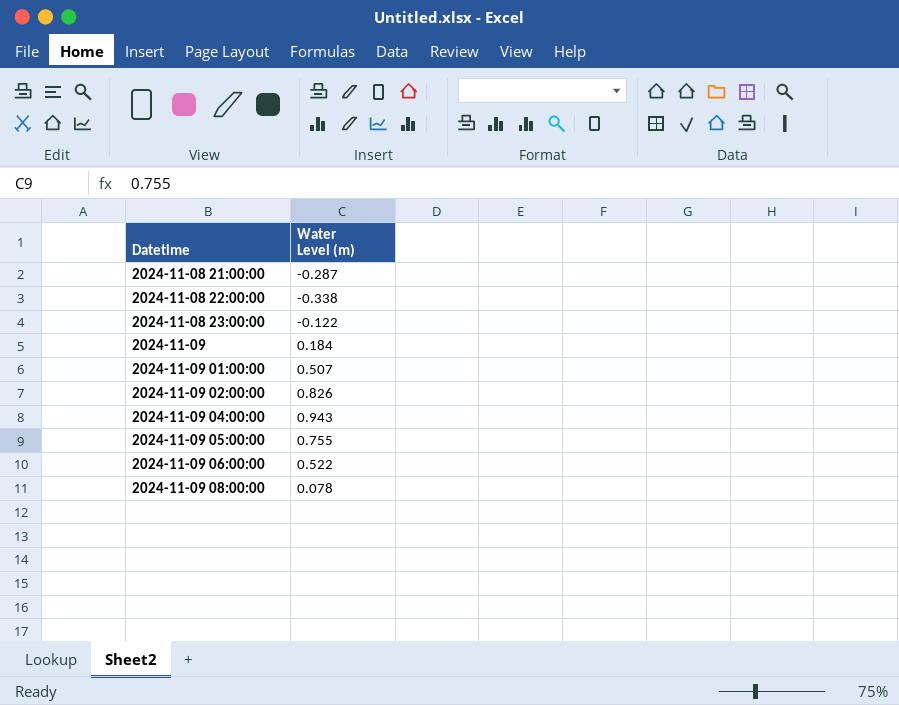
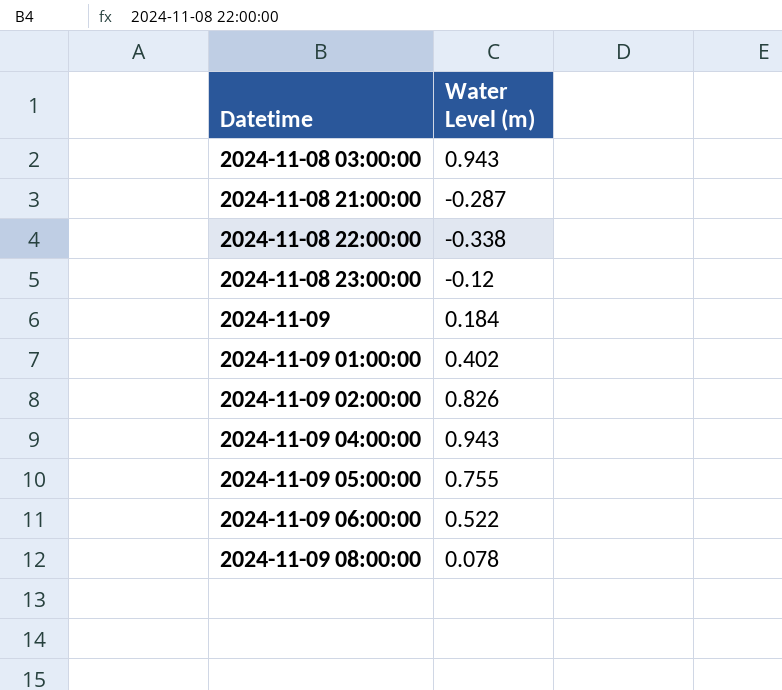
row 2024-11-08 03:00:00: none -> 0.943
2024-11-08 23:00:00 | Water Level (m): -0.122 -> -0.12
2024-11-09 01:00:00 | Water Level (m): 0.507 -> 0.402

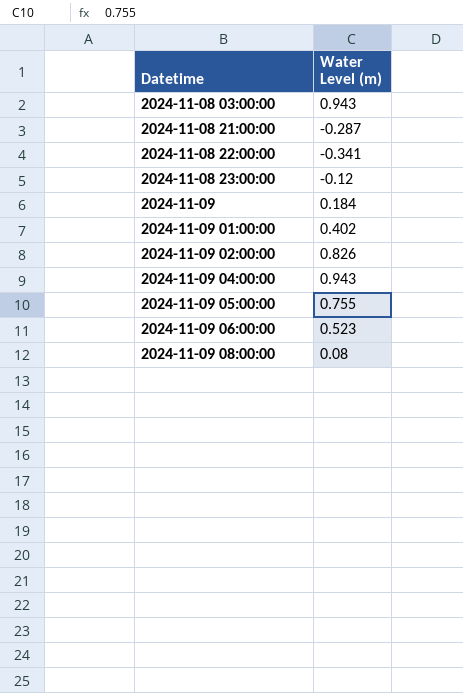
2024-11-08 22:00:00 | Water Level (m): -0.338 -> -0.341
2024-11-09 06:00:00 | Water Level (m): 0.522 -> 0.523
2024-11-09 08:00:00 | Water Level (m): 0.078 -> 0.08

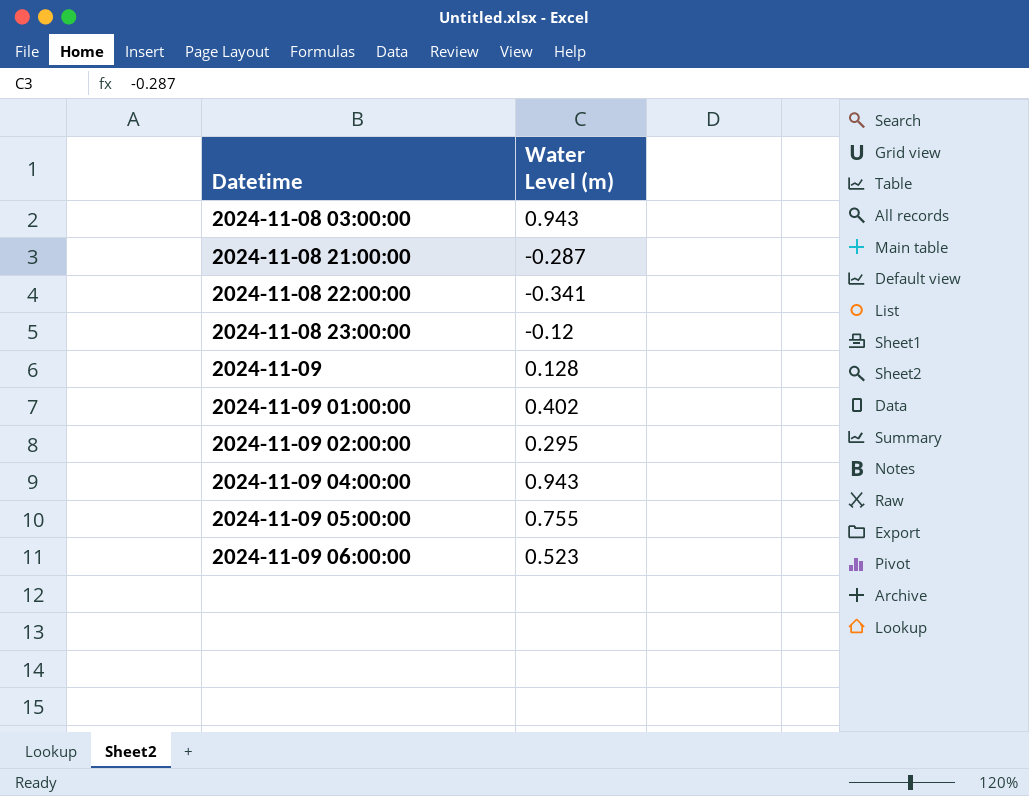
row 2024-11-09 08:00:00: 0.08 -> none
2024-11-09 | Water Level (m): 0.184 -> 0.128
2024-11-09 02:00:00 | Water Level (m): 0.826 -> 0.295

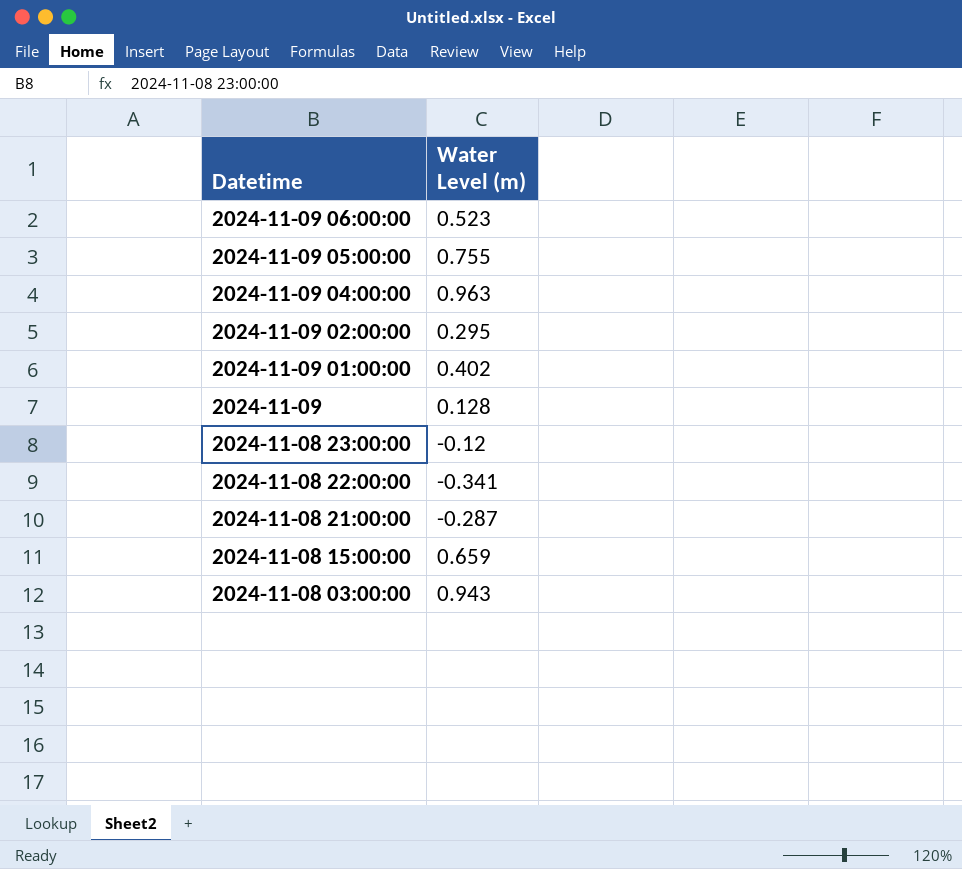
row order: Datetime ascending -> Datetime descending
2024-11-09 04:00:00 | Water Level (m): 0.943 -> 0.963
row 2024-11-08 15:00:00: none -> 0.659

